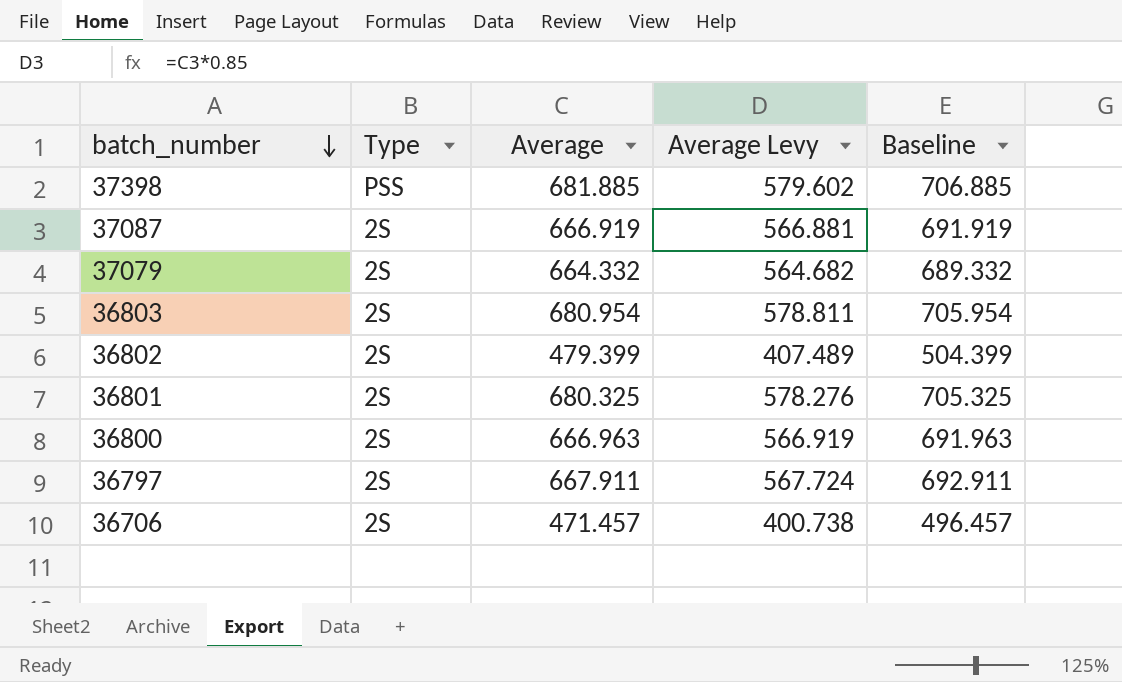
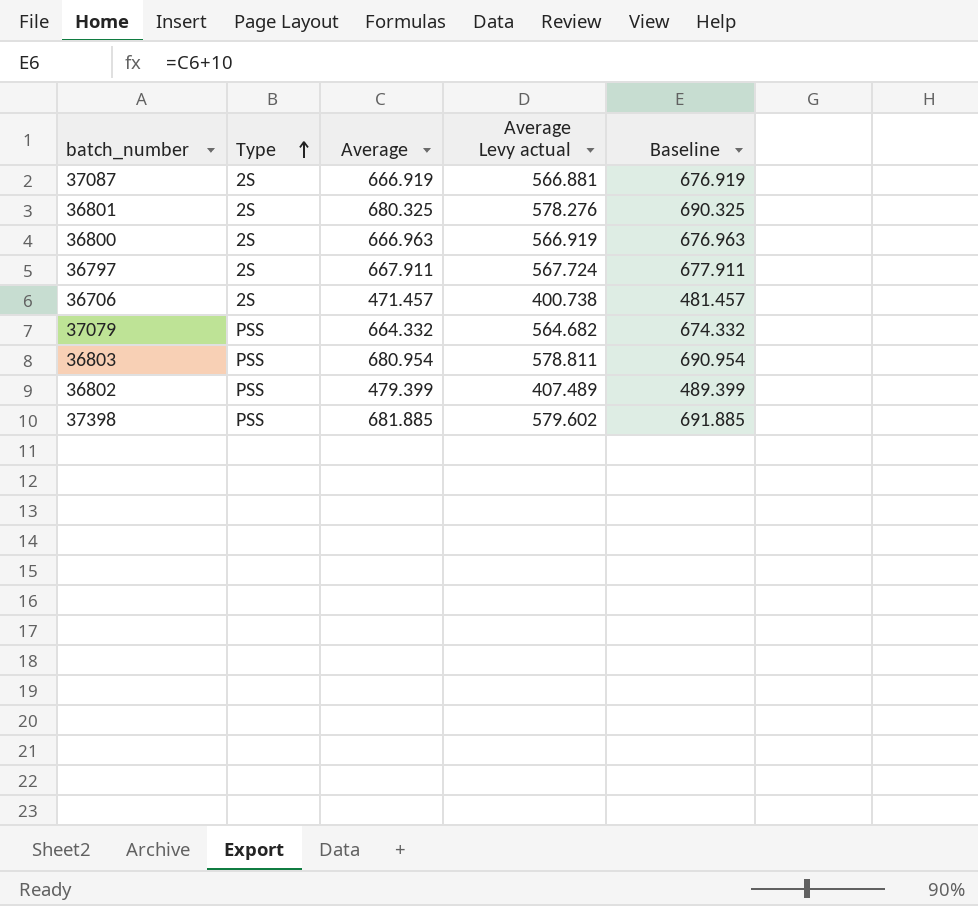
row order: batch_number descending -> Type ascending
column name: Average Levy -> Average Levy actual
column Baseline | formula: [Average] + 25 -> [Average] + 10
37079 | Type: 2S -> PSS
36803 | Type: 2S -> PSS
36802 | Type: 2S -> PSS

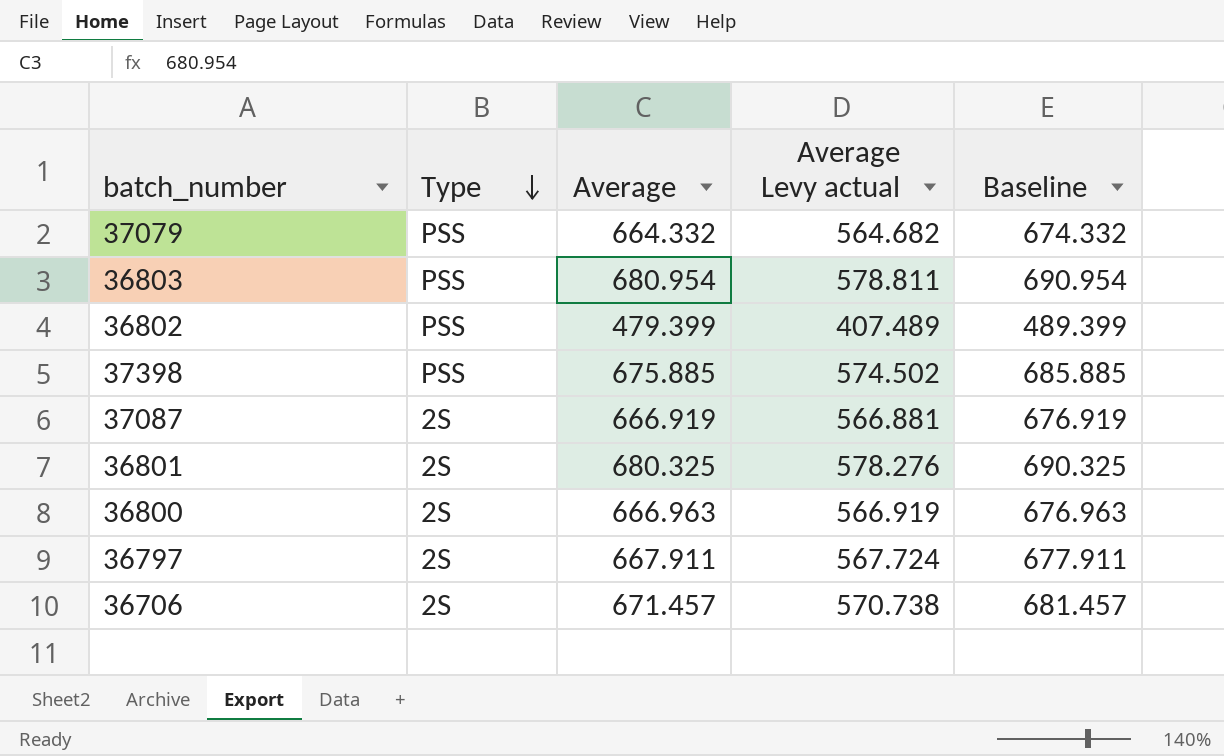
row order: Type ascending -> Type descending
37398 | Average: 681.885 -> 675.885
37398 | Average Levy actual: 579.602 -> 574.502
37398 | Baseline: 691.885 -> 685.885
36706 | Average: 471.457 -> 671.457
36706 | Average Levy actual: 400.738 -> 570.738
36706 | Baseline: 481.457 -> 681.457

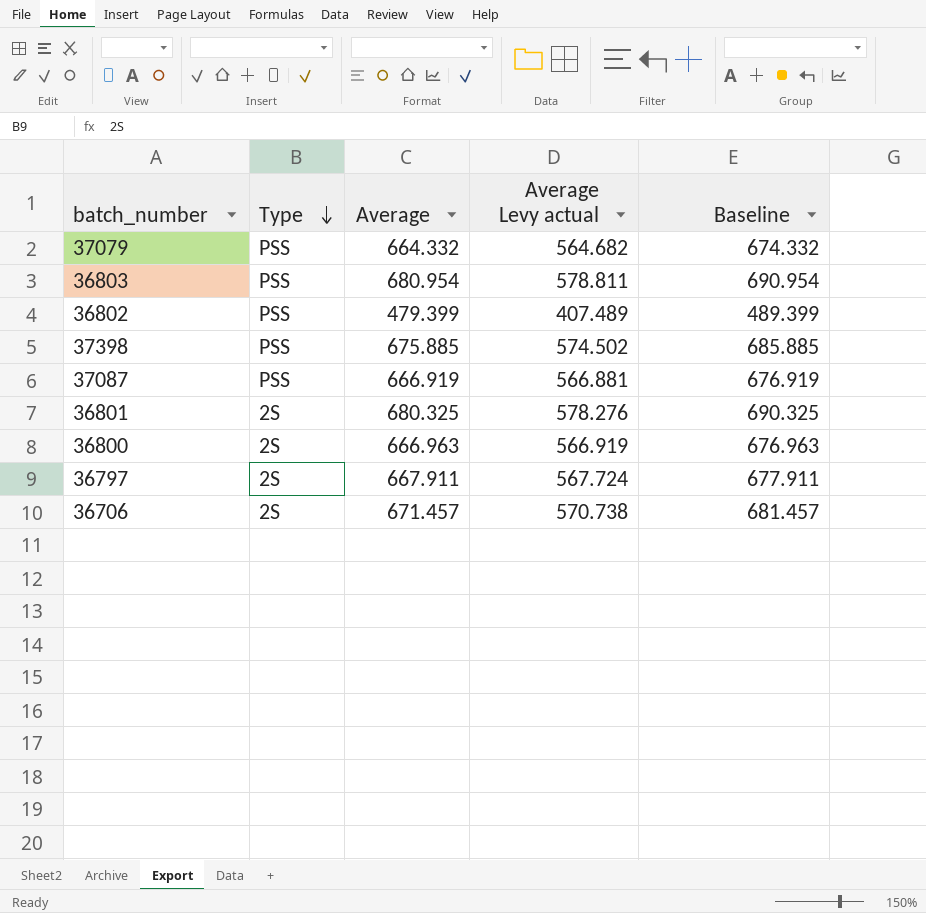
37087 | Type: 2S -> PSS

